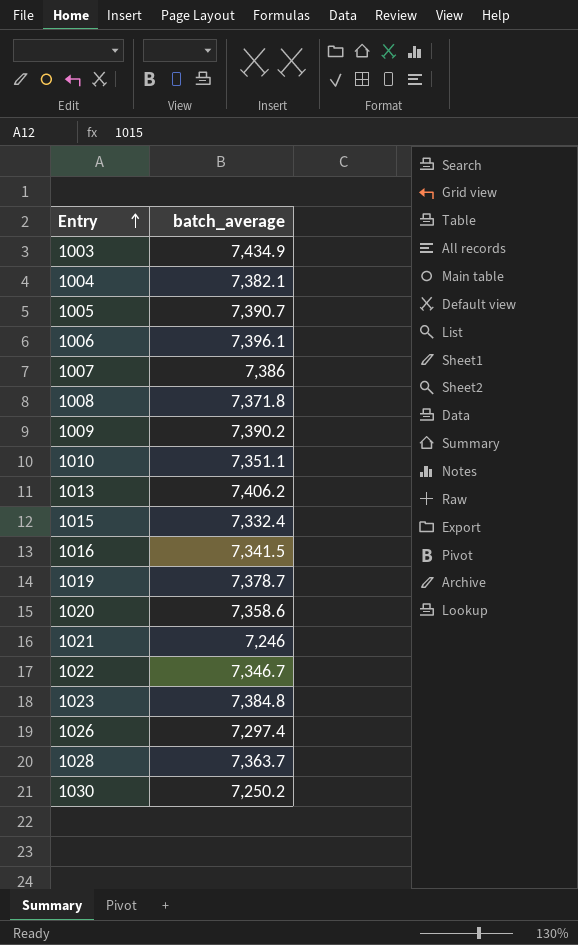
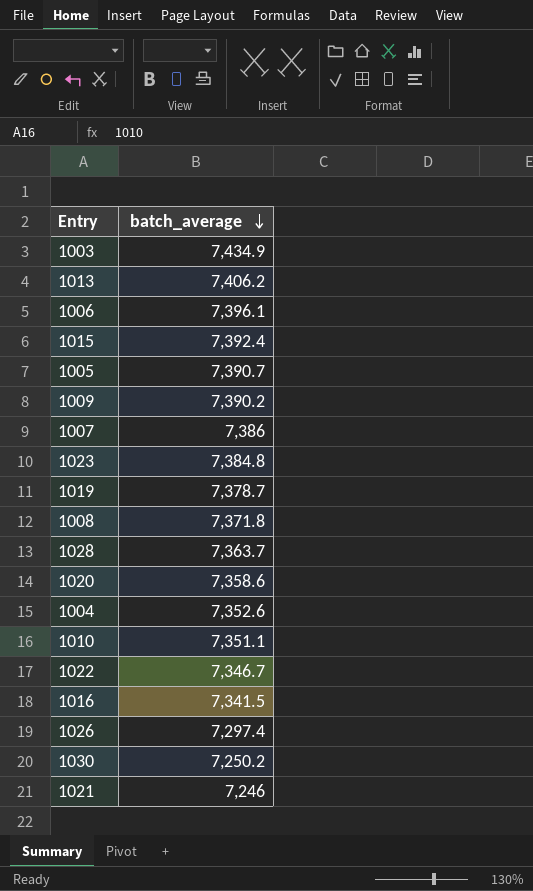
row order: Entry ascending -> batch_average descending
1015 | batch_average: 7,332.4 -> 7,392.4
1004 | batch_average: 7,382.1 -> 7,352.6

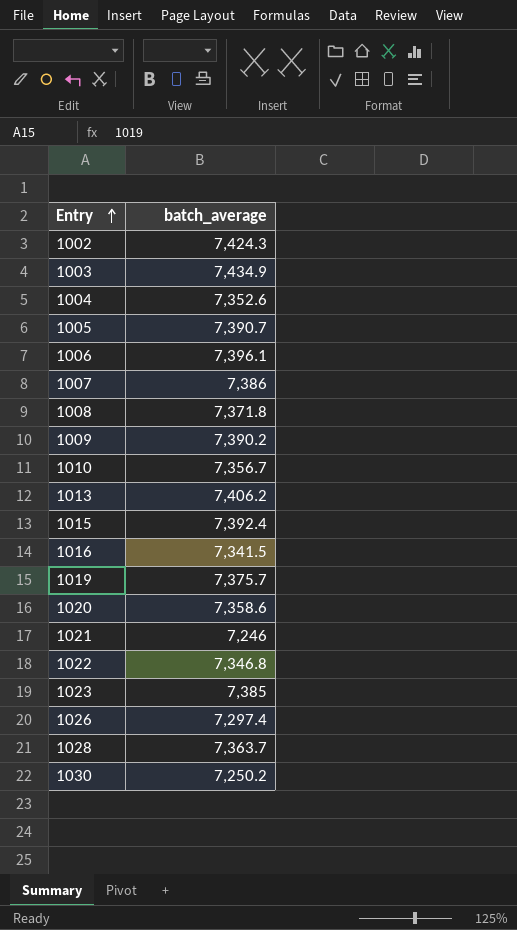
row order: batch_average descending -> Entry ascending
row 1002: none -> 7,424.3
1010 | batch_average: 7,351.1 -> 7,356.7
1019 | batch_average: 7,378.7 -> 7,375.7
1022 | batch_average: 7,346.7 -> 7,346.8
1023 | batch_average: 7,384.8 -> 7,385

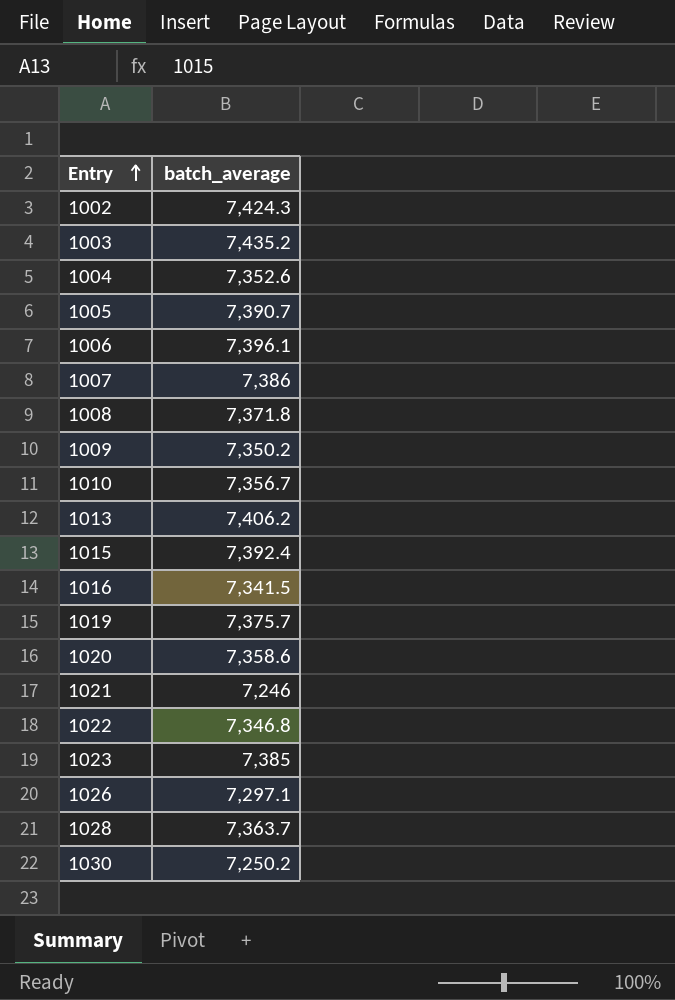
1003 | batch_average: 7,434.9 -> 7,435.2
1009 | batch_average: 7,390.2 -> 7,350.2
1026 | batch_average: 7,297.4 -> 7,297.1

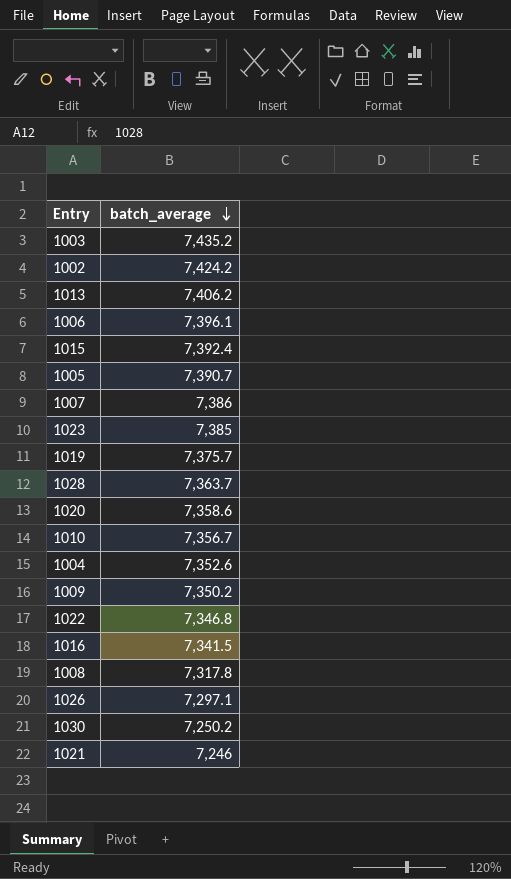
row order: Entry ascending -> batch_average descending
1002 | batch_average: 7,424.3 -> 7,424.2
1008 | batch_average: 7,371.8 -> 7,317.8

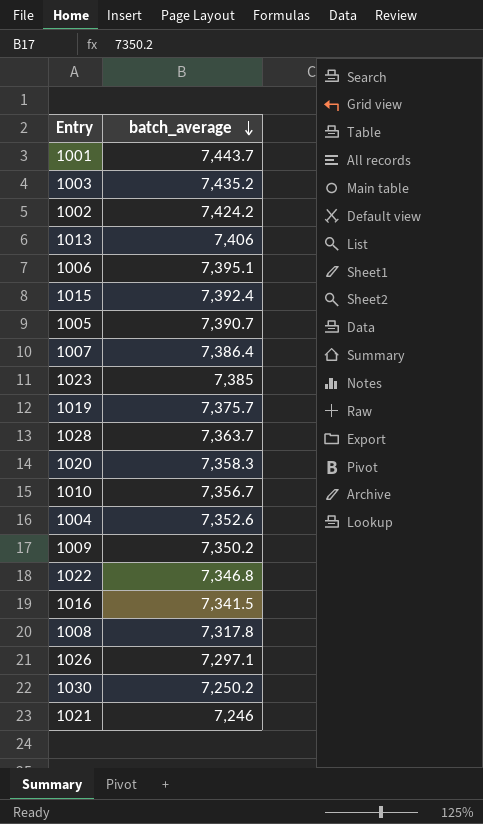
row 1001: none -> 7,443.7
1013 | batch_average: 7,406.2 -> 7,406
1006 | batch_average: 7,396.1 -> 7,395.1
1007 | batch_average: 7,386 -> 7,386.4
1020 | batch_average: 7,358.6 -> 7,358.3

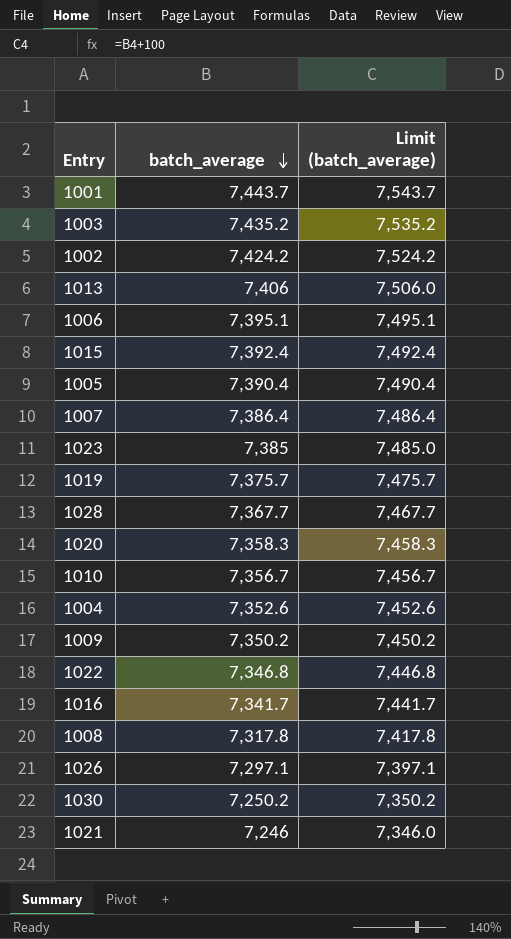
column Limit (batch_average) | formula: none -> [batch_average] + 100
1005 | batch_average: 7,390.7 -> 7,390.4
1028 | batch_average: 7,363.7 -> 7,367.7
1016 | batch_average: 7,341.5 -> 7,341.7

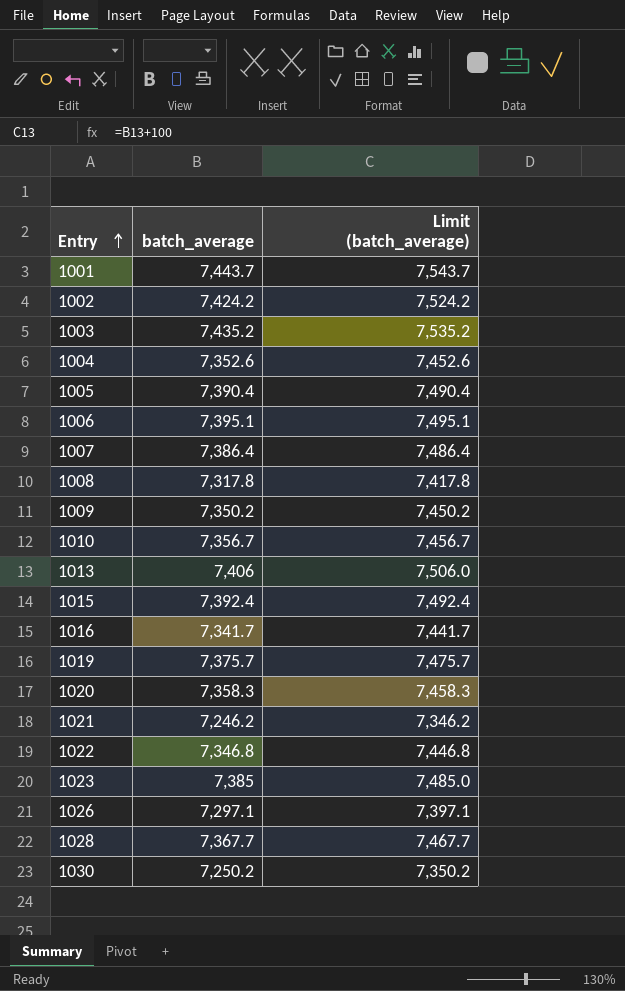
row order: batch_average descending -> Entry ascending
1021 | batch_average: 7,246 -> 7,246.2
1021 | Limit (batch_average): 7,346.0 -> 7,346.2

